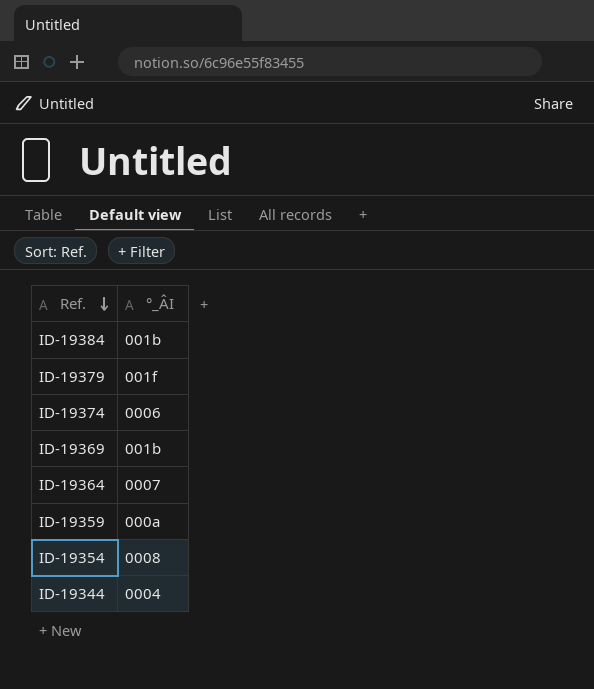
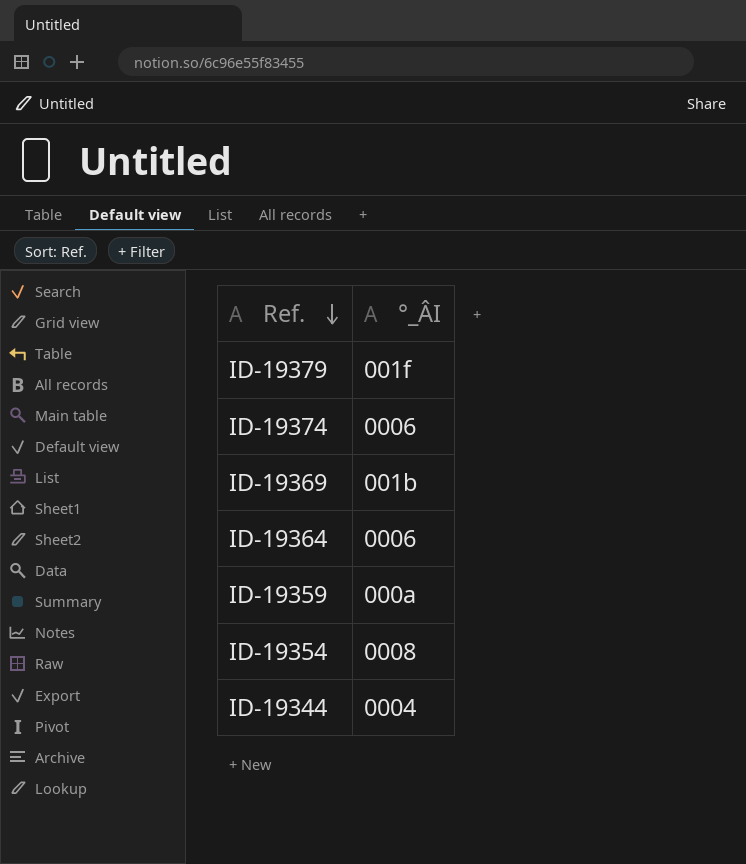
row ID-19384: 001b -> none
ID-19364 | °_ÂI: 0007 -> 0006

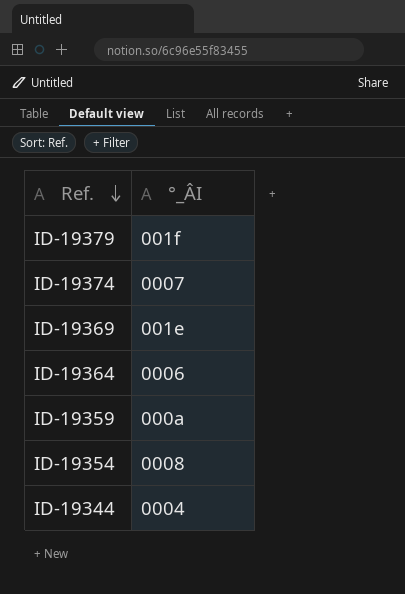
ID-19374 | °_ÂI: 0006 -> 0007
ID-19369 | °_ÂI: 001b -> 001e

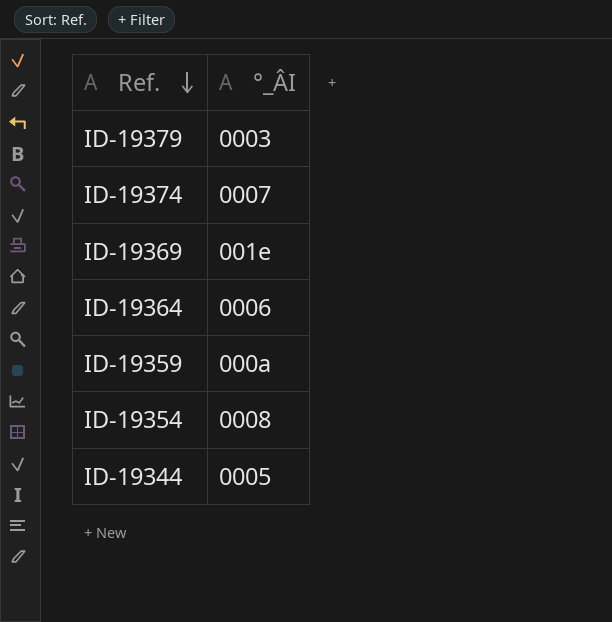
ID-19379 | °_ÂI: 001f -> 0003
ID-19344 | °_ÂI: 0004 -> 0005

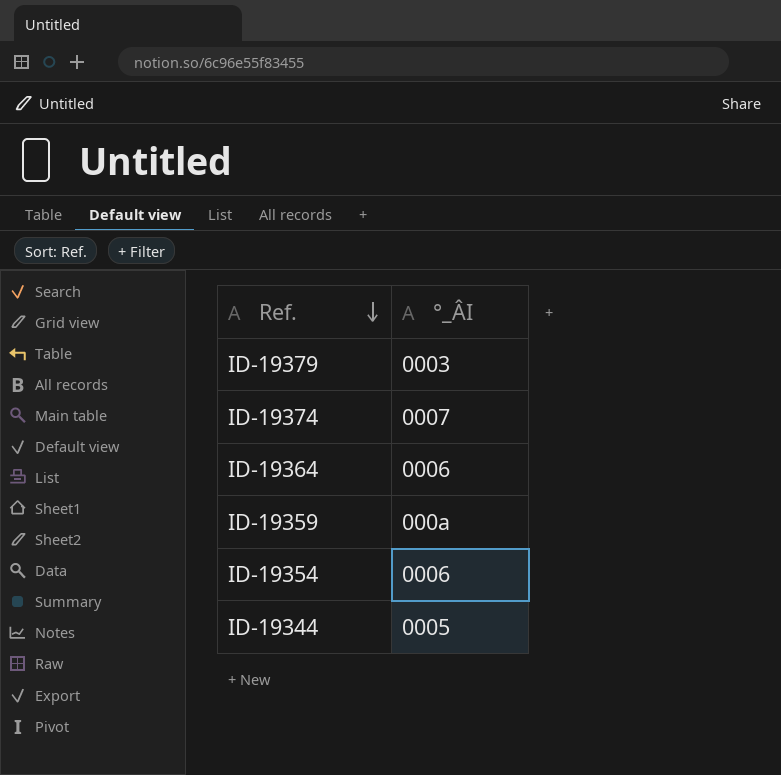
row ID-19369: 001e -> none
ID-19354 | °_ÂI: 0008 -> 0006

